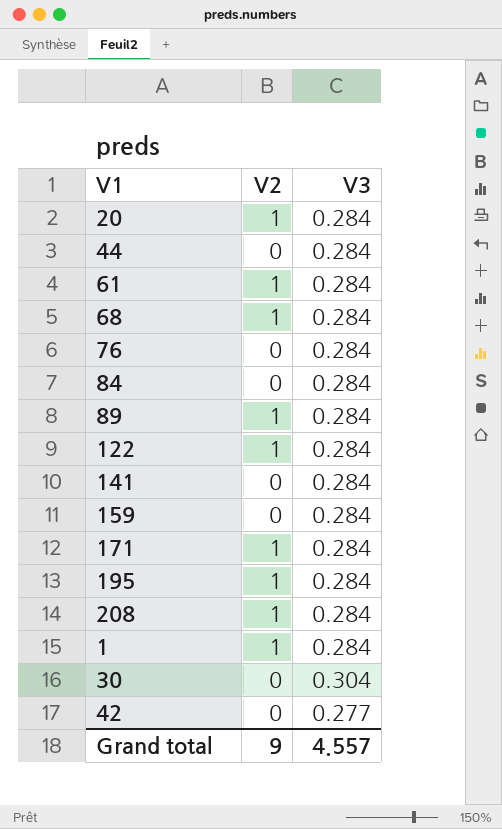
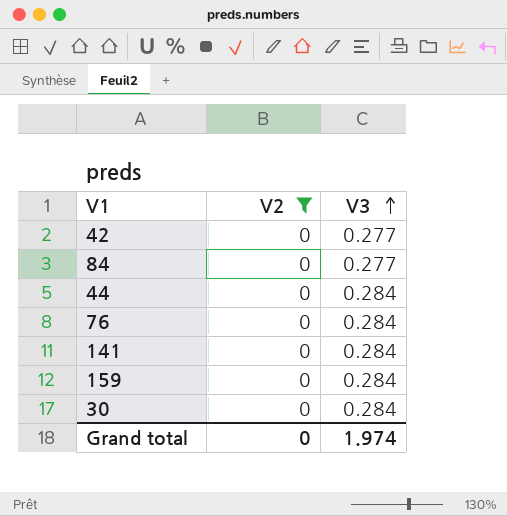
filter: none -> V2 = 0
row order: none -> V3 ascending
84 | V3: 0.284 -> 0.277
30 | V3: 0.304 -> 0.284
Grand total | V2: 9 -> 0
Grand total | V3: 4.557 -> 1.974

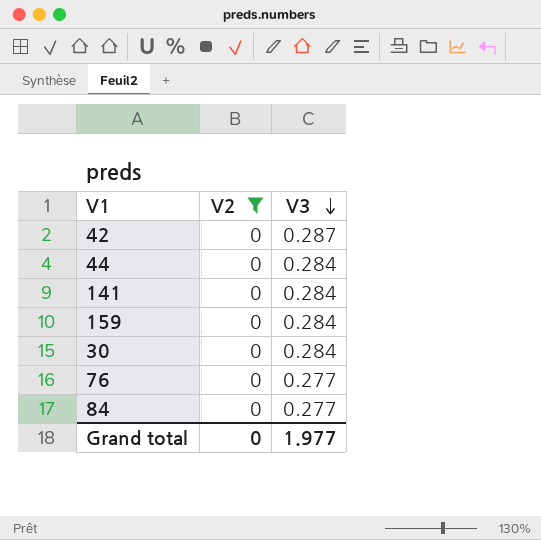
row order: V3 ascending -> V3 descending
42 | V3: 0.277 -> 0.287
76 | V3: 0.284 -> 0.277
Grand total | V3: 1.974 -> 1.977

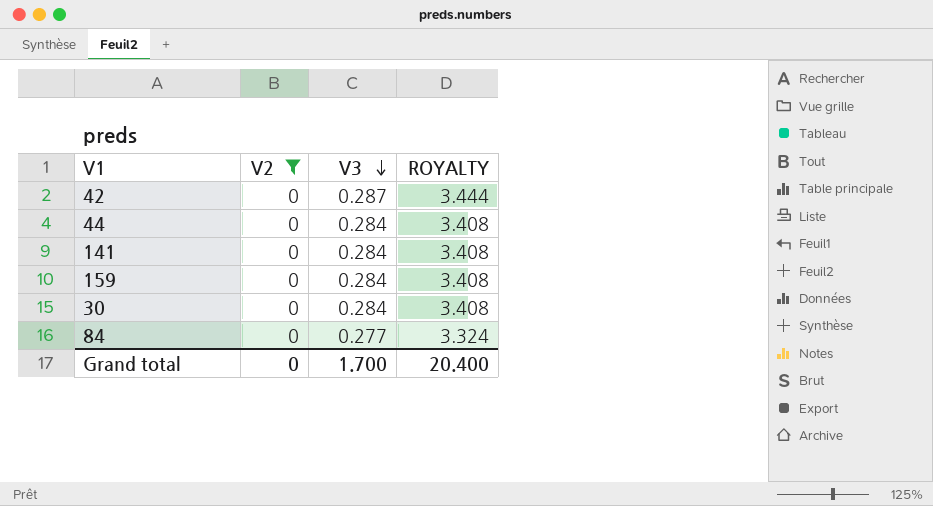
column ROYALTY | formula: none -> [V3] * 12
row 76: 0 | 0.277 -> none
Grand total | V3: 1.977 -> 1.700

